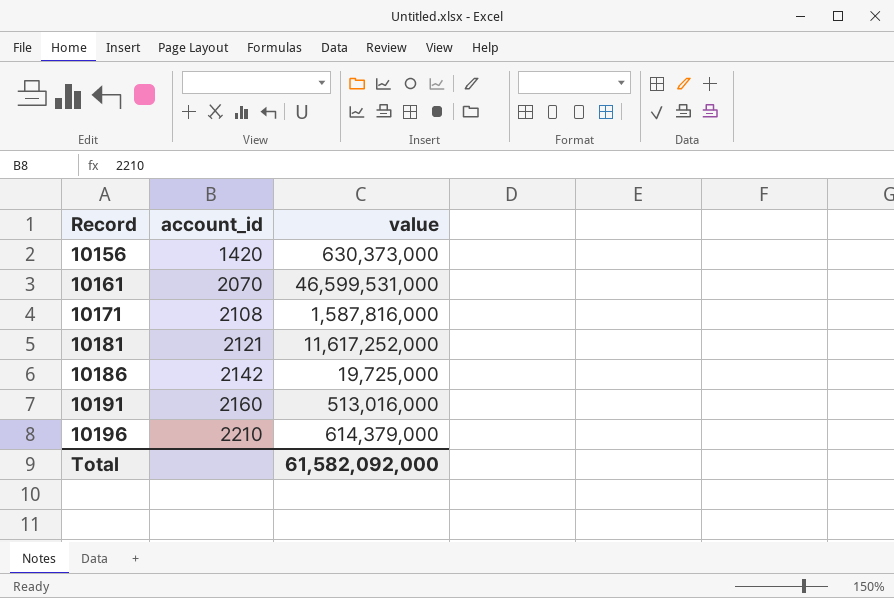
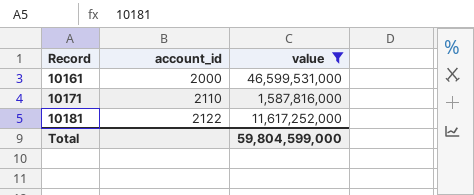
filter: none -> value >= 1,587,816,000
10161 | account_id: 2070 -> 2000
10171 | account_id: 2108 -> 2110
10181 | account_id: 2121 -> 2122
Total | value: 61,582,092,000 -> 59,804,599,000

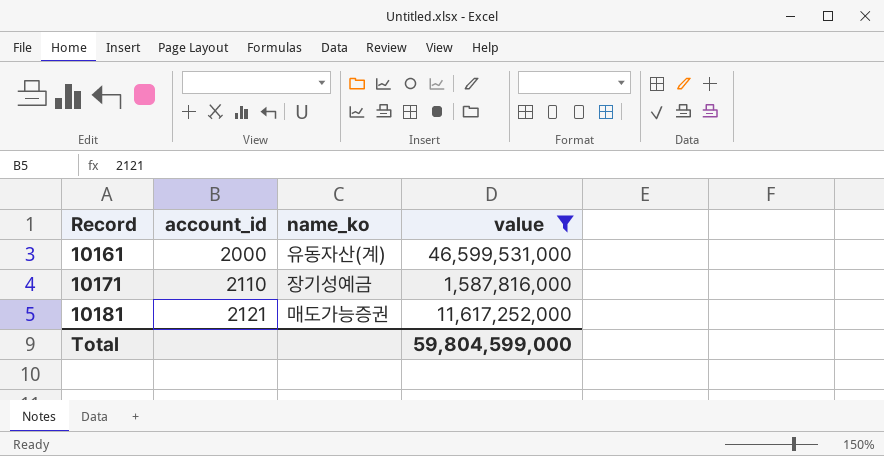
column name_ko | position: none -> 3
10181 | account_id: 2122 -> 2121

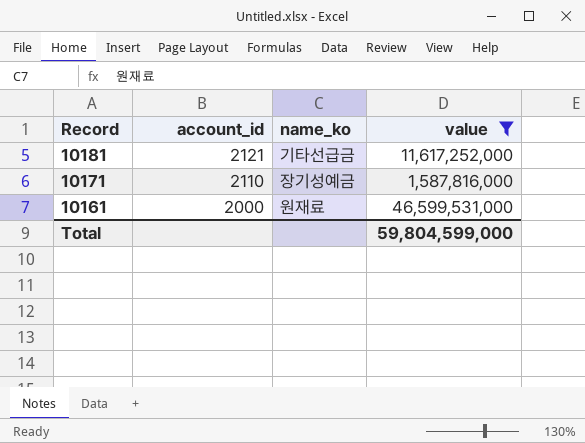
row order: Record ascending -> Record descending
10181 | name_ko: 매도가능증권 -> 기타선급금
10161 | name_ko: 유동자산(계) -> 원재료

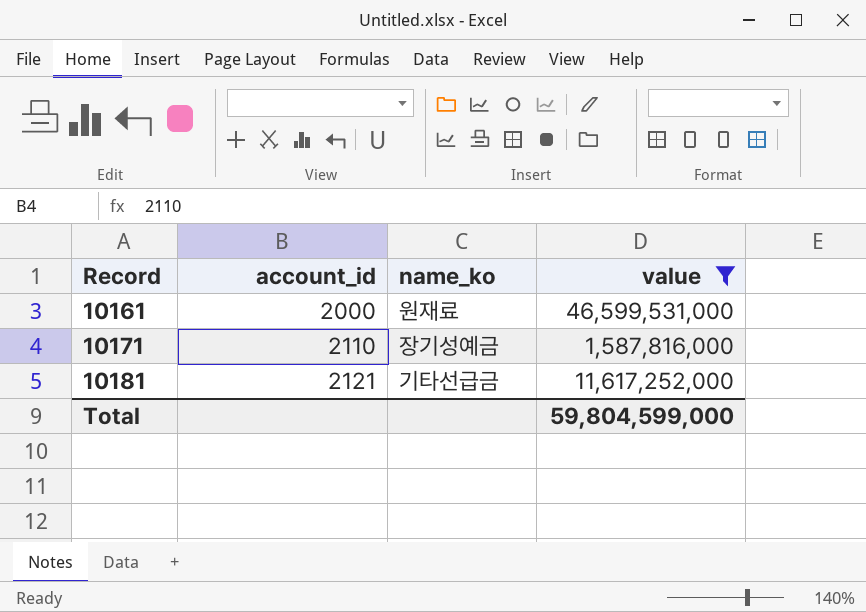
row order: Record descending -> Record ascending

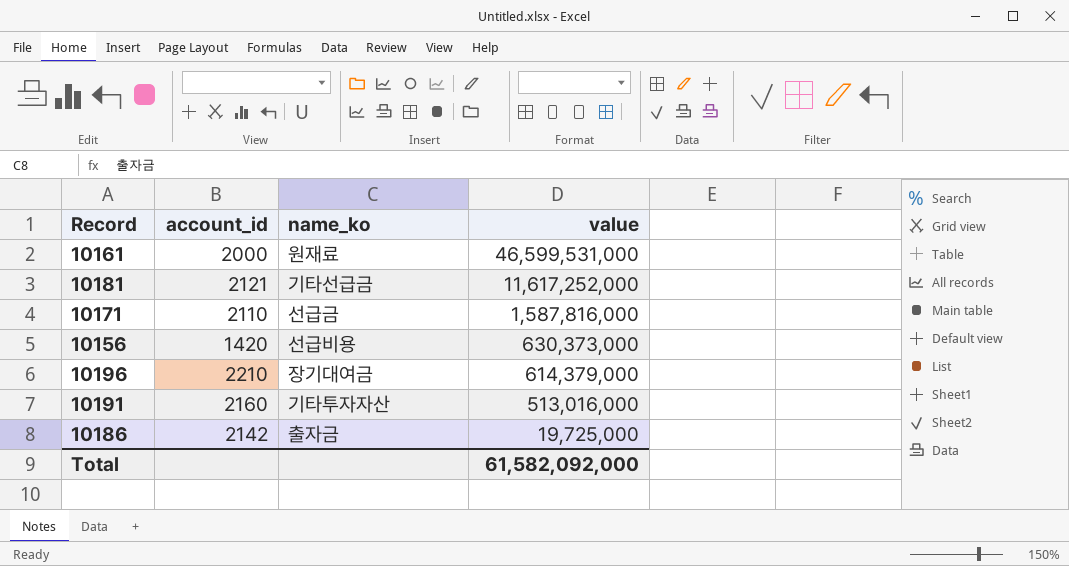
filter: value >= 1,587,816,000 -> none
row order: Record ascending -> value descending
10171 | name_ko: 장기성예금 -> 선급금
Total | value: 59,804,599,000 -> 61,582,092,000

